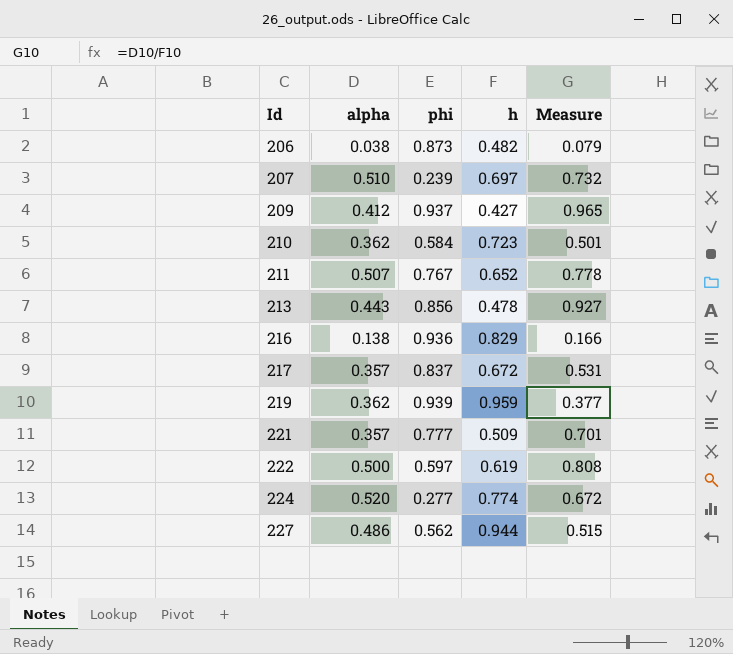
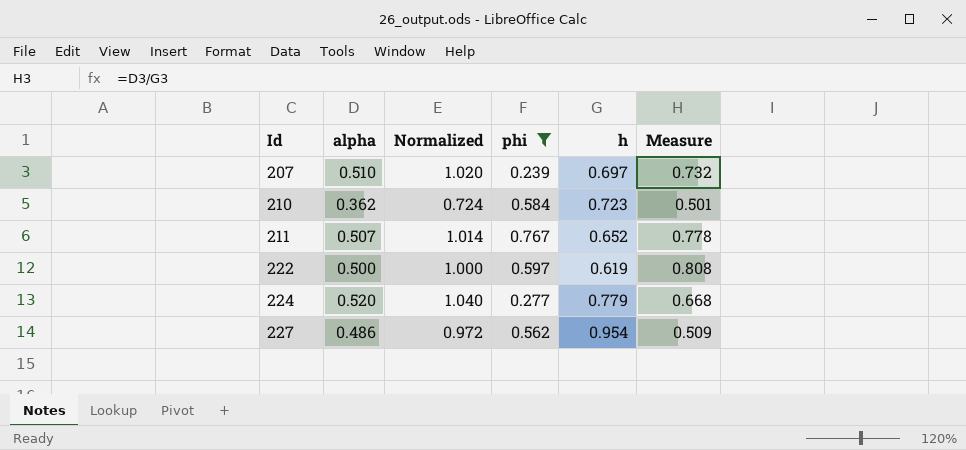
filter: none -> phi <= 0.767
column Normalized | formula: none -> [alpha] * 2
224 | h: 0.774 -> 0.779
224 | Measure: 0.672 -> 0.668
227 | h: 0.944 -> 0.954
227 | Measure: 0.515 -> 0.509

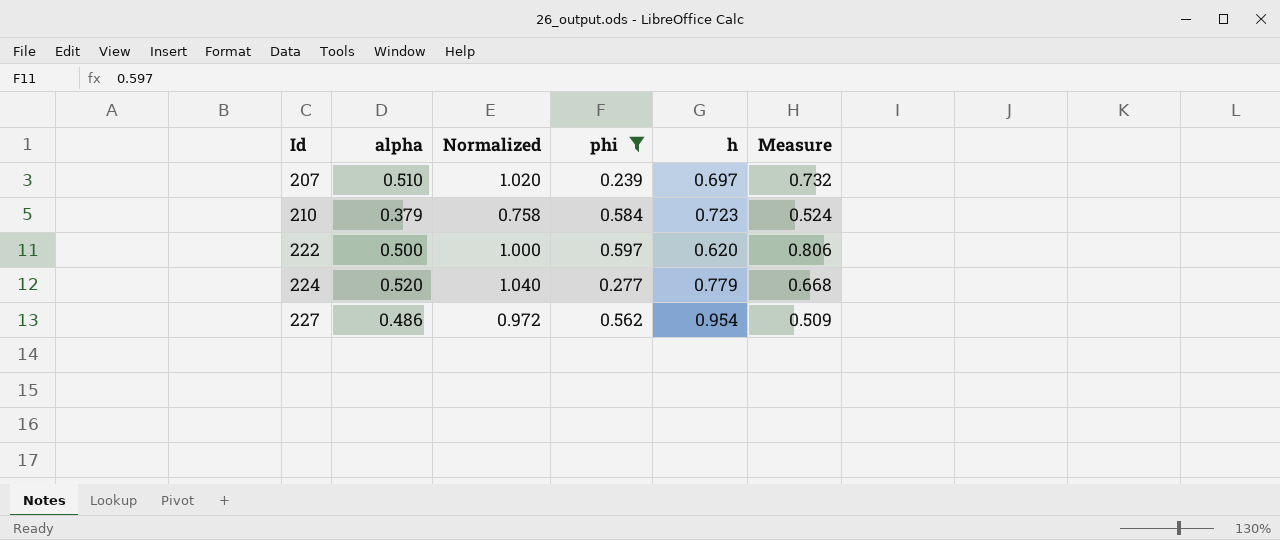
row 211: 0.507 | 1.014 | 0.767 | 0.652 | 0.778 -> none
210 | alpha: 0.362 -> 0.379
210 | Normalized: 0.724 -> 0.758
210 | Measure: 0.501 -> 0.524
222 | h: 0.619 -> 0.620
222 | Measure: 0.808 -> 0.806

